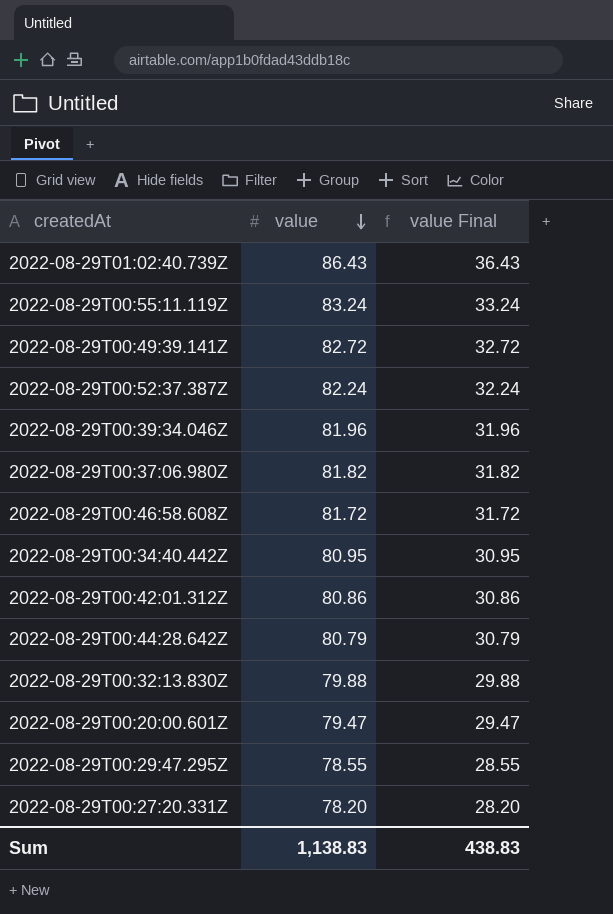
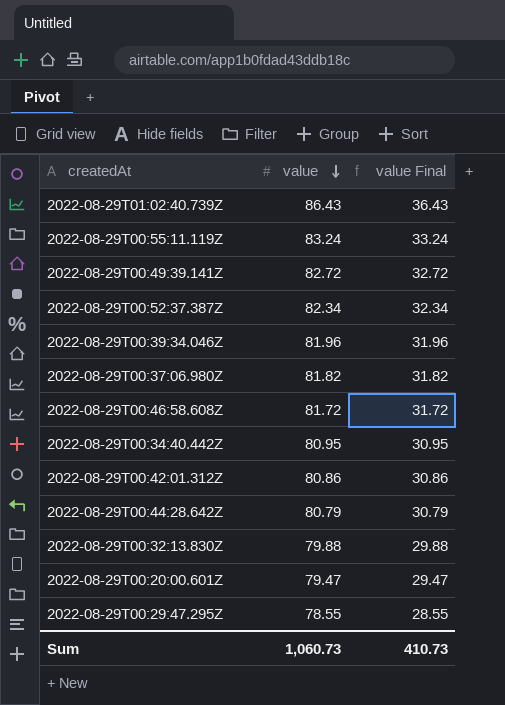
row 2022-08-29T00:27:20.331Z: 78.20 | 28.20 -> none
2022-08-29T00:52:37.387Z | value: 82.24 -> 82.34
2022-08-29T00:52:37.387Z | value Final: 32.24 -> 32.34
Sum | value: 1,138.83 -> 1,060.73
Sum | value Final: 438.83 -> 410.73

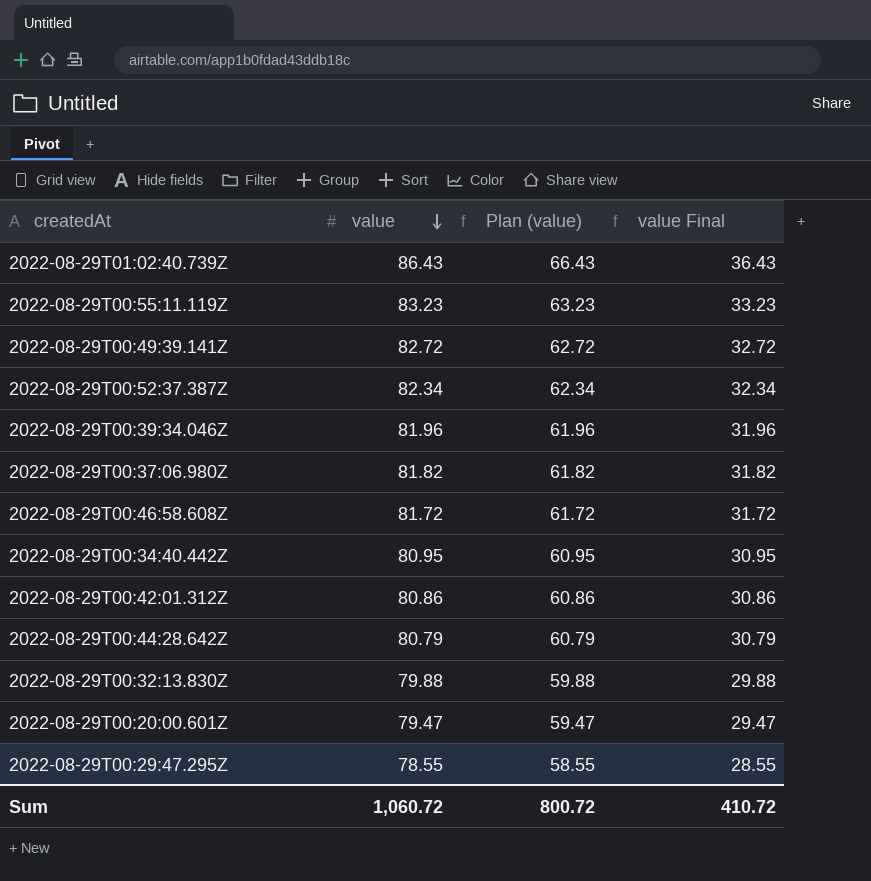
column Plan (value) | formula: none -> [value] - 20
2022-08-29T00:55:11.119Z | value: 83.24 -> 83.23
2022-08-29T00:55:11.119Z | value Final: 33.24 -> 33.23
Sum | value: 1,060.73 -> 1,060.72
Sum | value Final: 410.73 -> 410.72

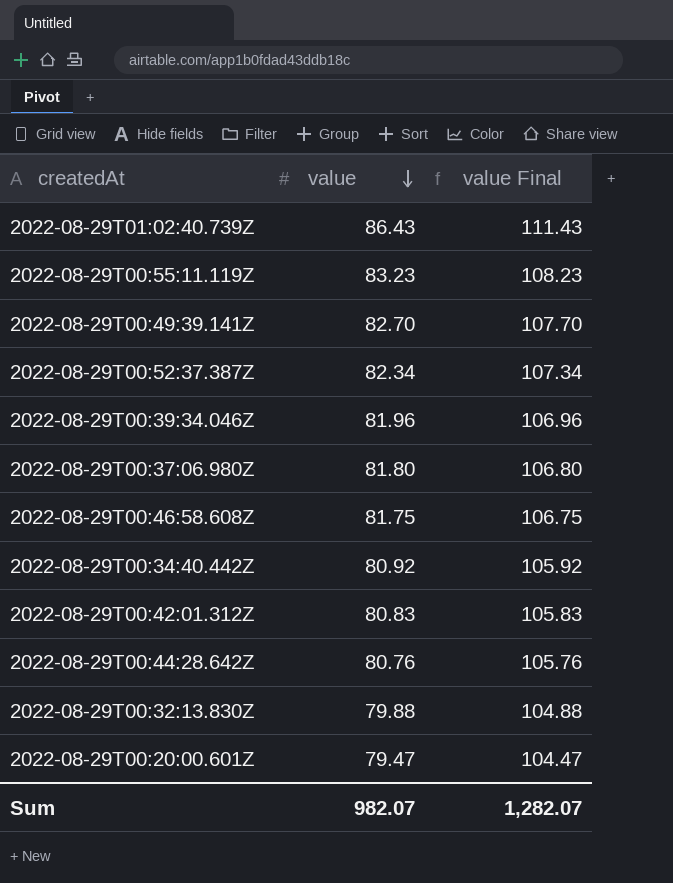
column Plan (value) | formula: [value] - 20 -> none
column value Final | formula: [value] - 50 -> [value] + 25
row 2022-08-29T00:29:47.295Z: 78.55 | 58.55 | 28.55 -> none
2022-08-29T00:49:39.141Z | value: 82.72 -> 82.70
2022-08-29T00:37:06.980Z | value: 81.82 -> 81.80
2022-08-29T00:46:58.608Z | value: 81.72 -> 81.75
2022-08-29T00:34:40.442Z | value: 80.95 -> 80.92
2022-08-29T00:42:01.312Z | value: 80.86 -> 80.83
2022-08-29T00:44:28.642Z | value: 80.79 -> 80.76
Sum | value: 1,060.72 -> 982.07
Sum | value Final: 410.72 -> 1,282.07

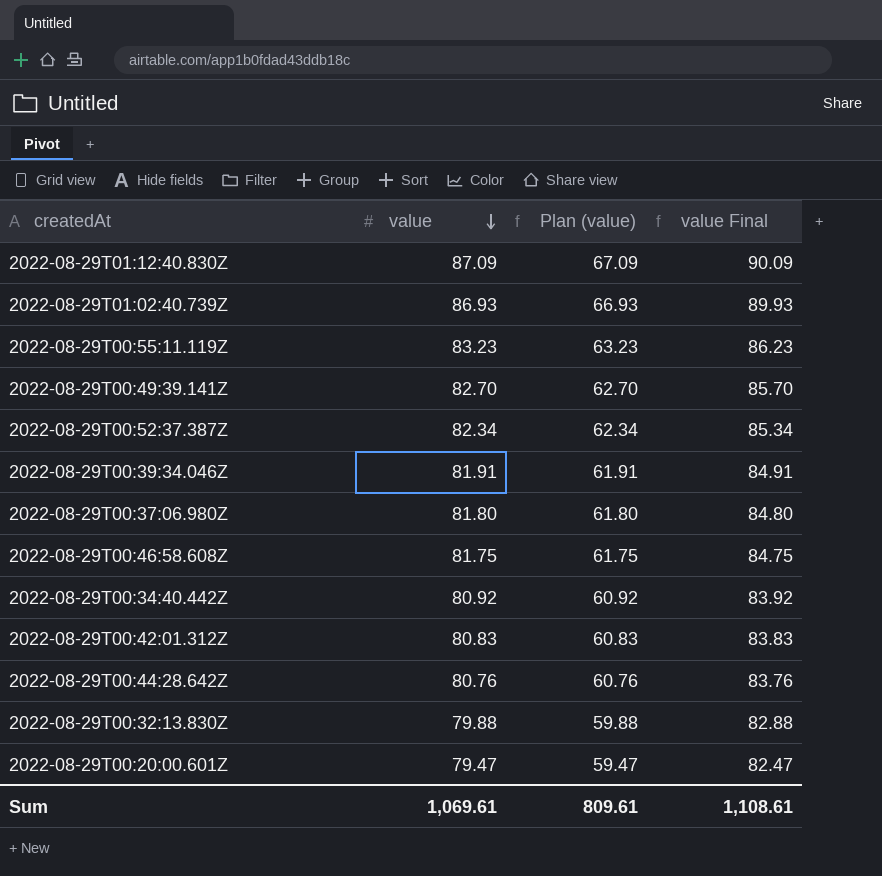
column Plan (value) | formula: none -> [value] - 20
column value Final | formula: [value] + 25 -> [value] + 3
row 2022-08-29T01:12:40.830Z: none -> 87.09 | 67.09 | 90.09
2022-08-29T01:02:40.739Z | value: 86.43 -> 86.93
2022-08-29T00:39:34.046Z | value: 81.96 -> 81.91
Sum | value: 982.07 -> 1,069.61
Sum | value Final: 1,282.07 -> 1,108.61

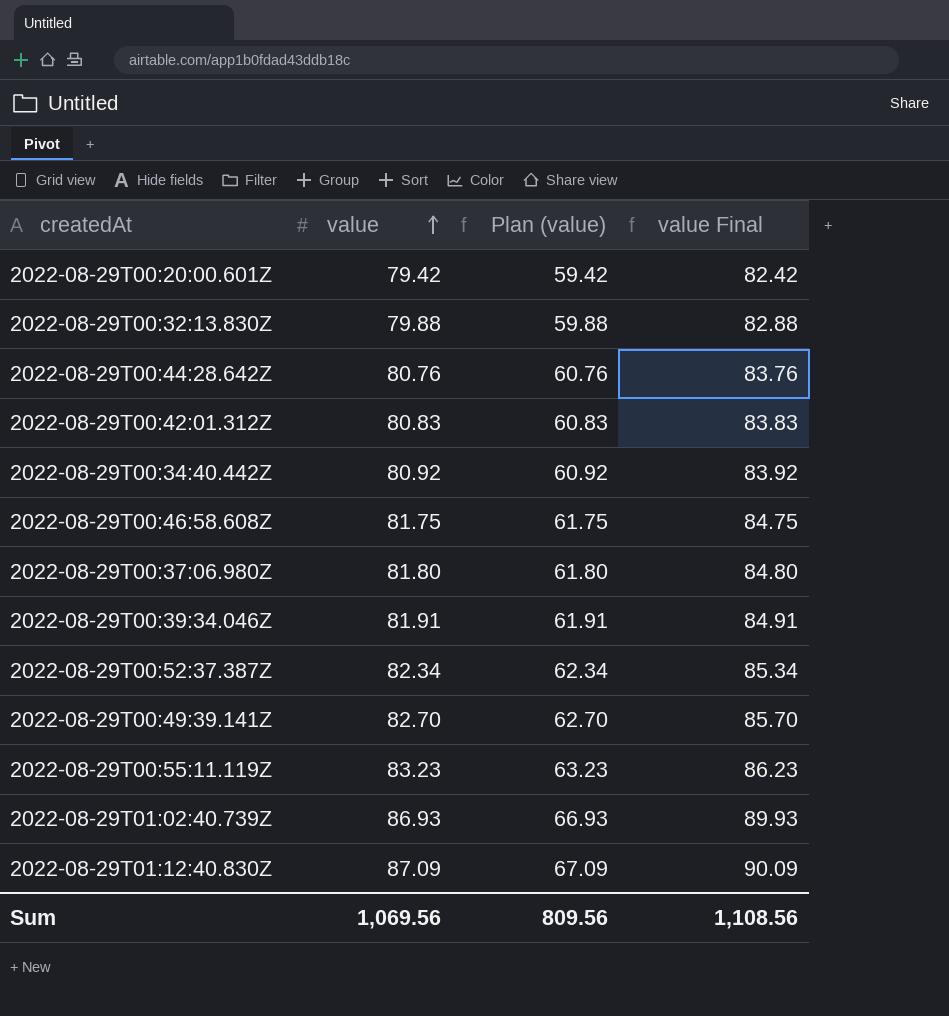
row order: value descending -> value ascending
2022-08-29T00:20:00.601Z | value: 79.47 -> 79.42
2022-08-29T00:20:00.601Z | Plan (value): 59.47 -> 59.42
2022-08-29T00:20:00.601Z | value Final: 82.47 -> 82.42
Sum | value: 1,069.61 -> 1,069.56
Sum | Plan (value): 809.61 -> 809.56
Sum | value Final: 1,108.61 -> 1,108.56

